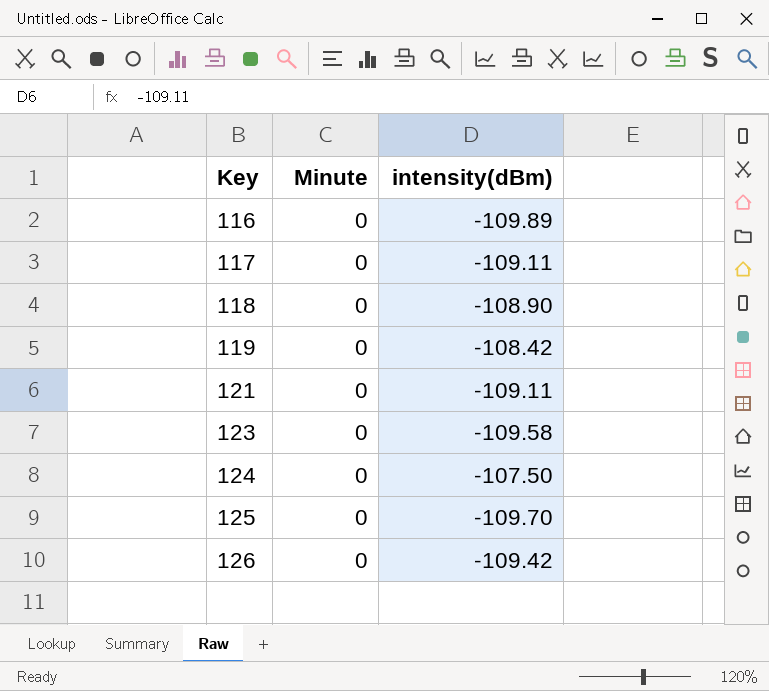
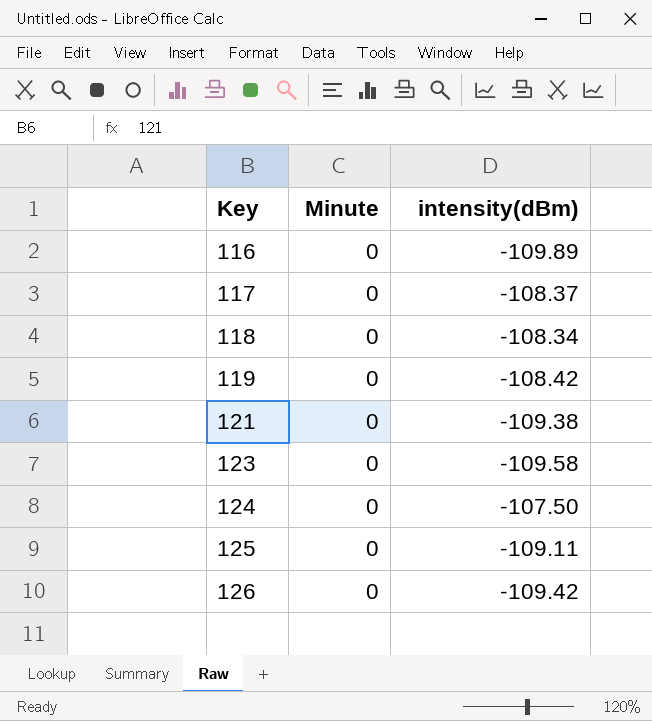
117 | intensity(dBm): -109.11 -> -108.37
118 | intensity(dBm): -108.90 -> -108.34
121 | intensity(dBm): -109.11 -> -109.38
125 | intensity(dBm): -109.70 -> -109.11

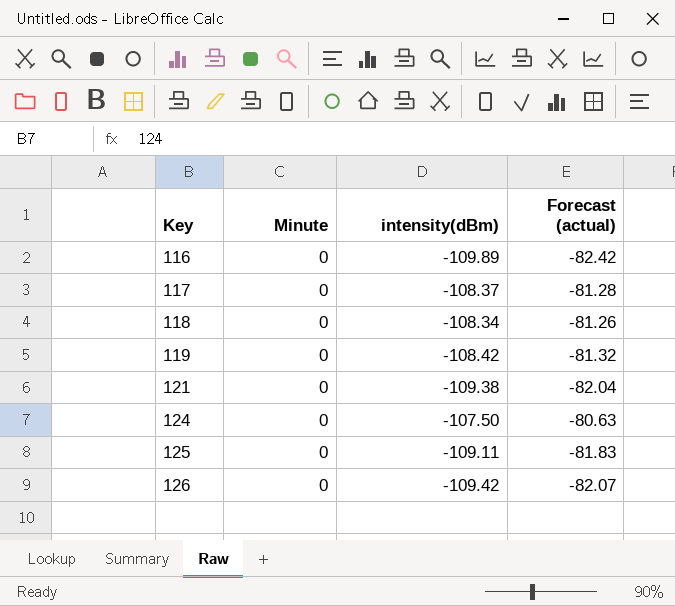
column Forecast (actual) | formula: none -> [intensity(dBm)] * 0.75
row 123: 0 | -109.58 -> none

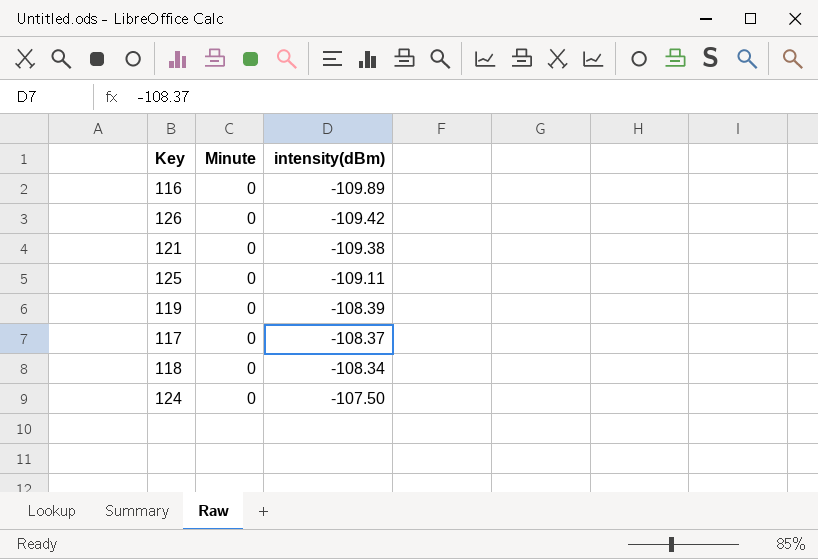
row order: Key ascending -> intensity(dBm) ascending
column Forecast (actual) | formula: [intensity(dBm)] * 0.75 -> none
119 | intensity(dBm): -108.42 -> -108.39

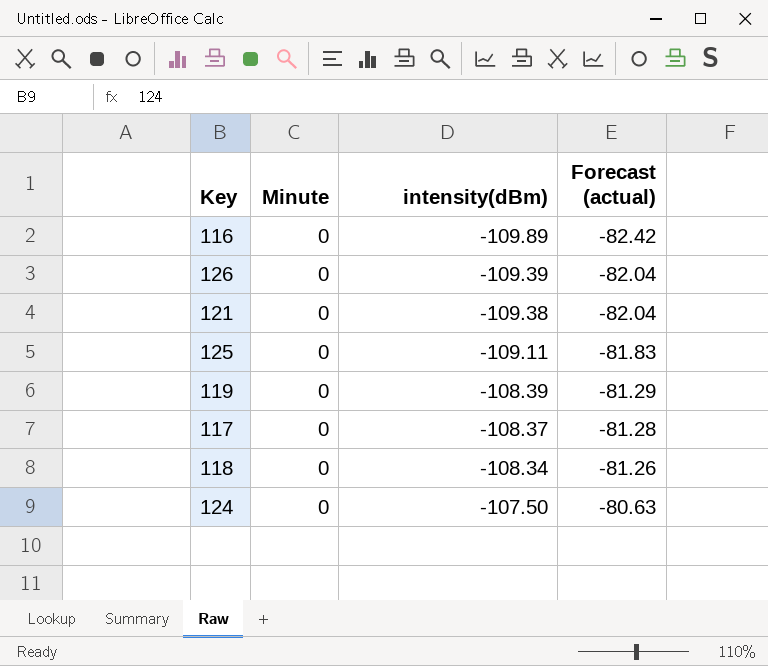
column Forecast (actual) | formula: none -> [intensity(dBm)] * 0.75
126 | intensity(dBm): -109.42 -> -109.39

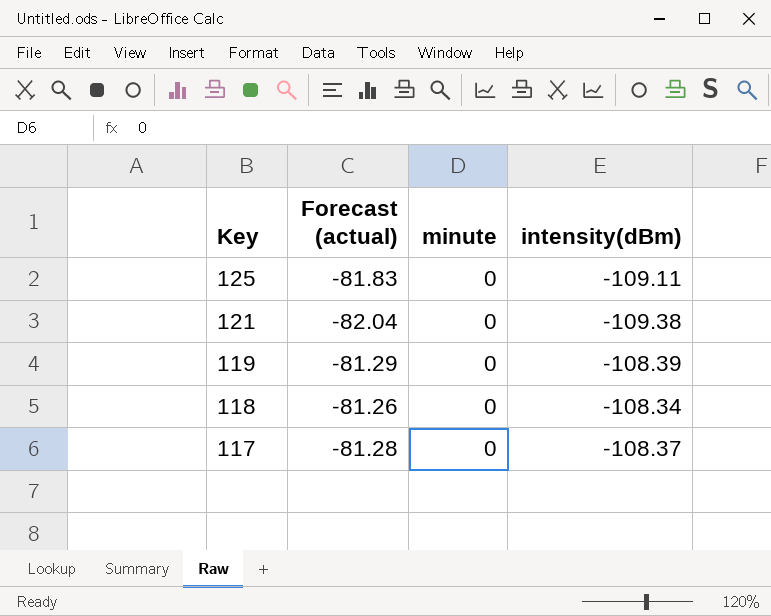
row order: intensity(dBm) ascending -> Key descending
column Forecast (actual) | position: 4 -> 2
column name: Minute -> minute
row 116: 0 | -109.89 | -82.42 -> none
row 126: 0 | -109.39 | -82.04 -> none
row 124: 0 | -107.50 | -80.63 -> none

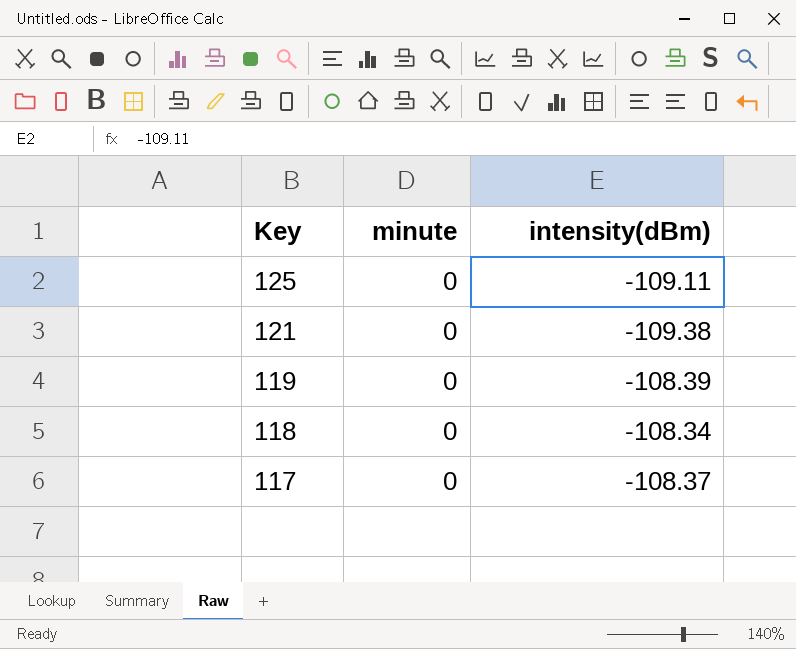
column Forecast (actual) | formula: [intensity(dBm)] * 0.75 -> none

